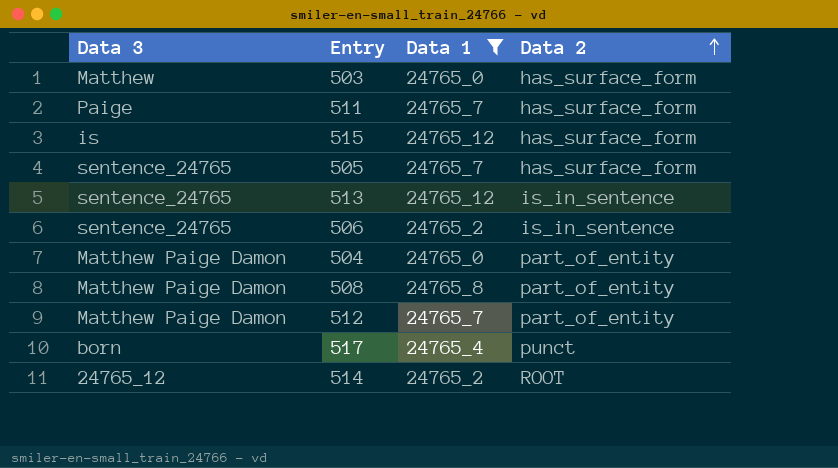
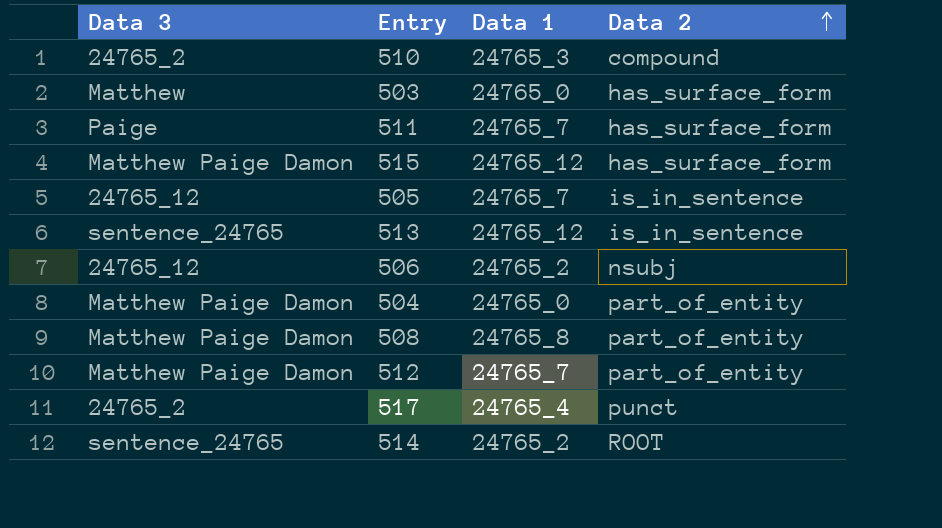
filter: Data 1 != 24765_3 -> none
515 | Data 3: is -> Matthew Paige Damon
505 | Data 3: sentence_24765 -> 24765_12
505 | Data 2: has_surface_form -> is_in_sentence
506 | Data 3: sentence_24765 -> 24765_12
506 | Data 2: is_in_sentence -> nsubj
517 | Data 3: born -> 24765_2
514 | Data 3: 24765_12 -> sentence_24765

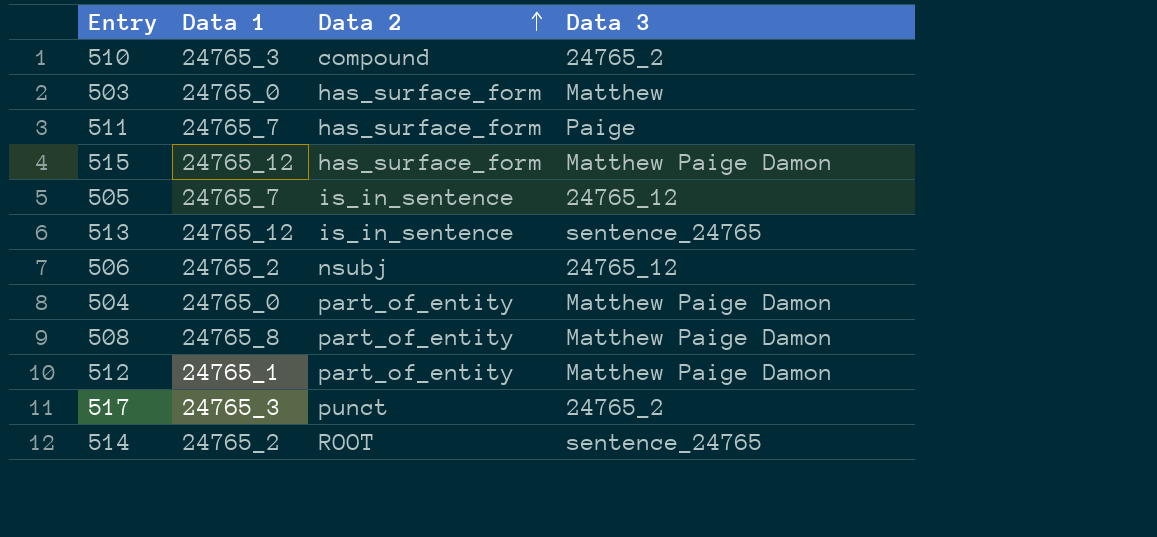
column Data 3 | position: 1 -> 4
512 | Data 1: 24765_7 -> 24765_1
517 | Data 1: 24765_4 -> 24765_3

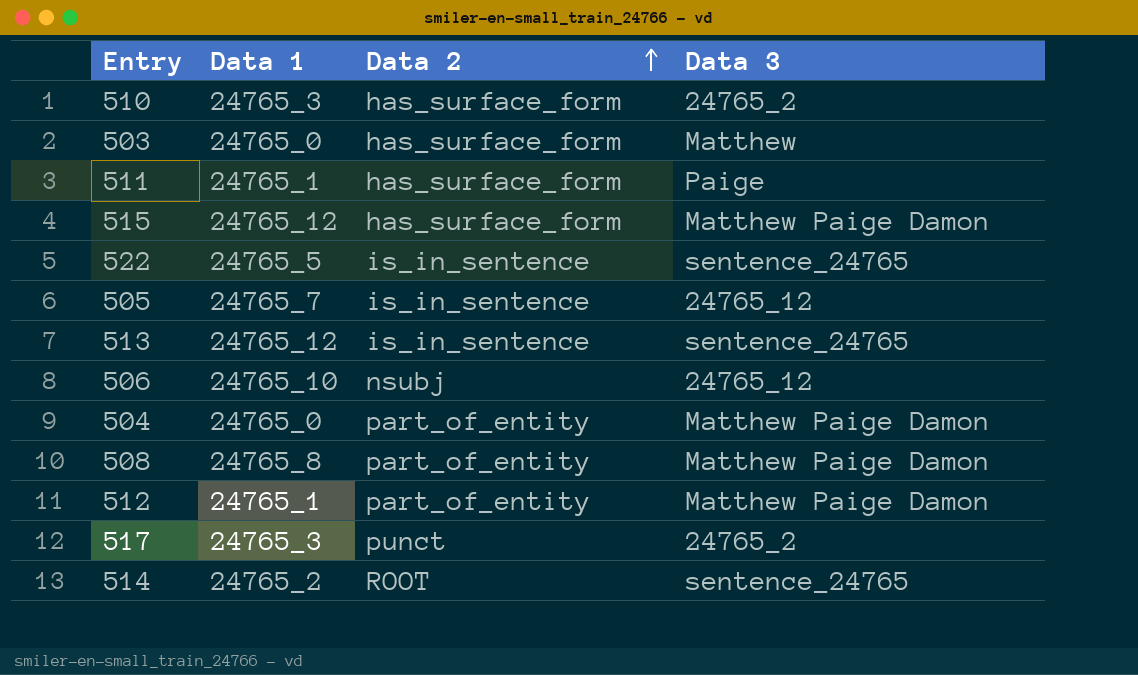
510 | Data 2: compound -> has_surface_form
511 | Data 1: 24765_7 -> 24765_1
row 522: none -> 24765_5 | is_in_sentence | sentence_24765
506 | Data 1: 24765_2 -> 24765_10

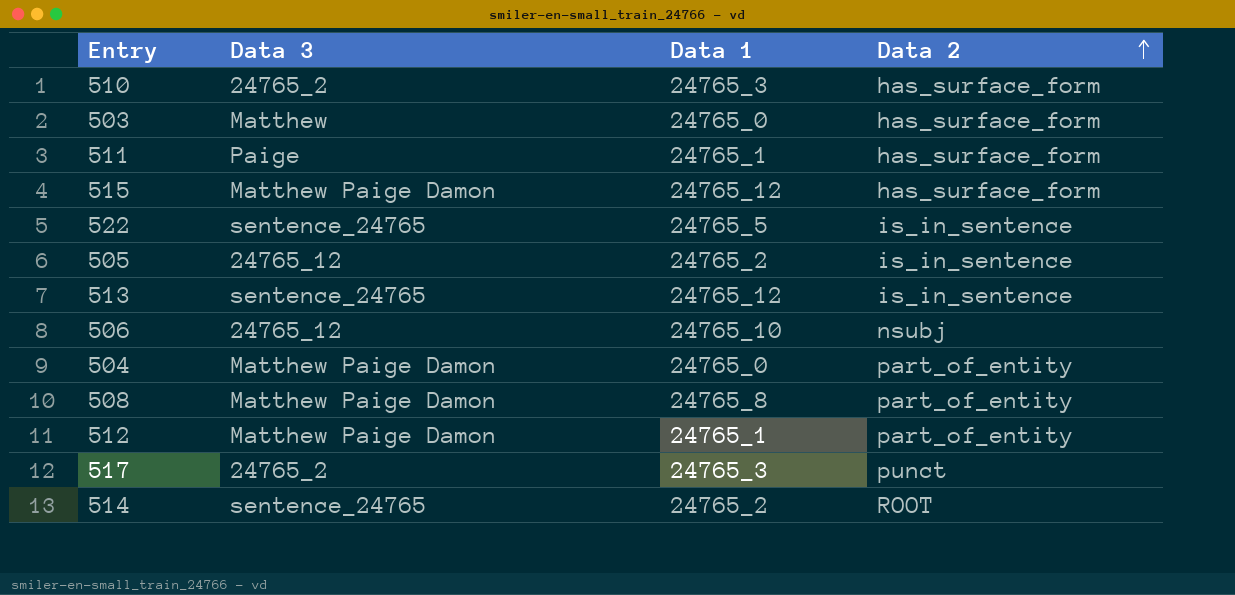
column Data 3 | position: 4 -> 2
505 | Data 1: 24765_7 -> 24765_2

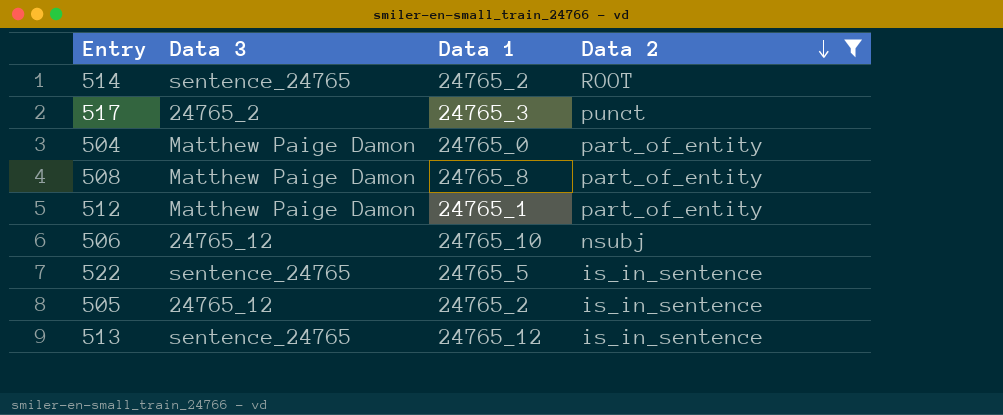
filter: none -> Data 2 != has_surface_form
row order: Data 2 ascending -> Data 2 descending

